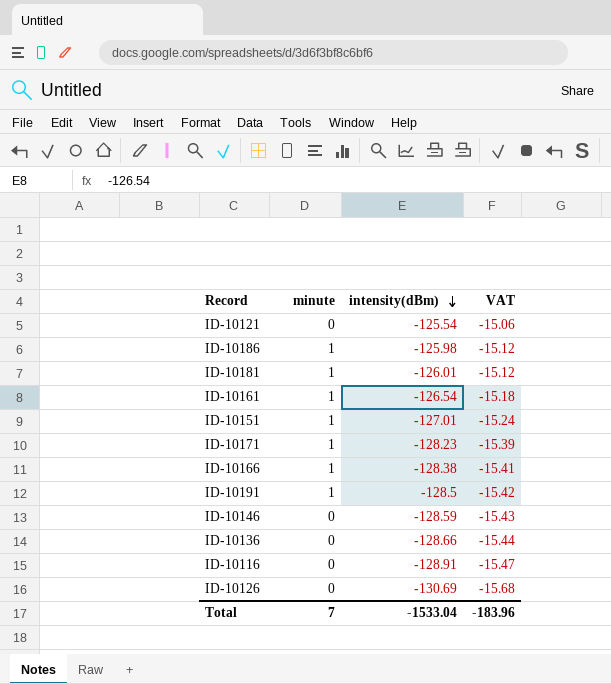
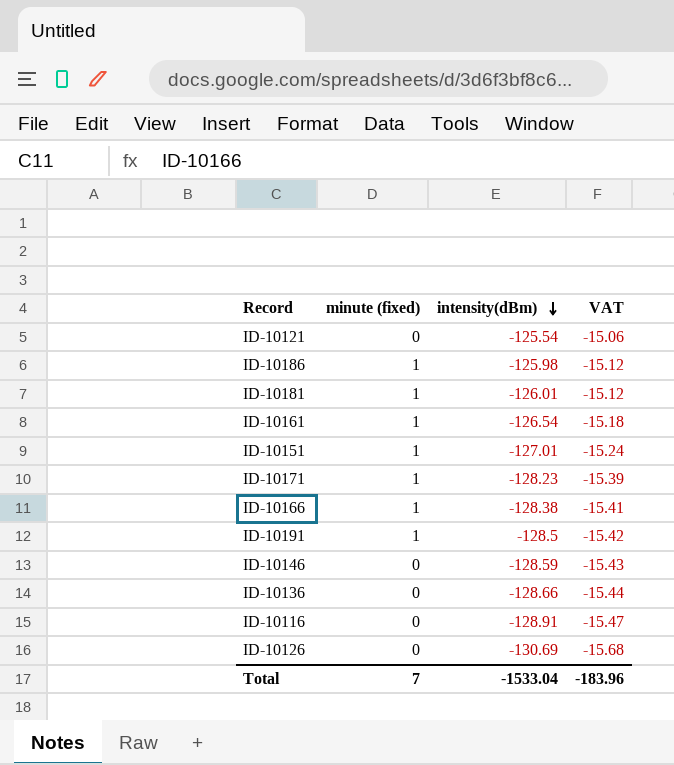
column name: minute -> minute (fixed)

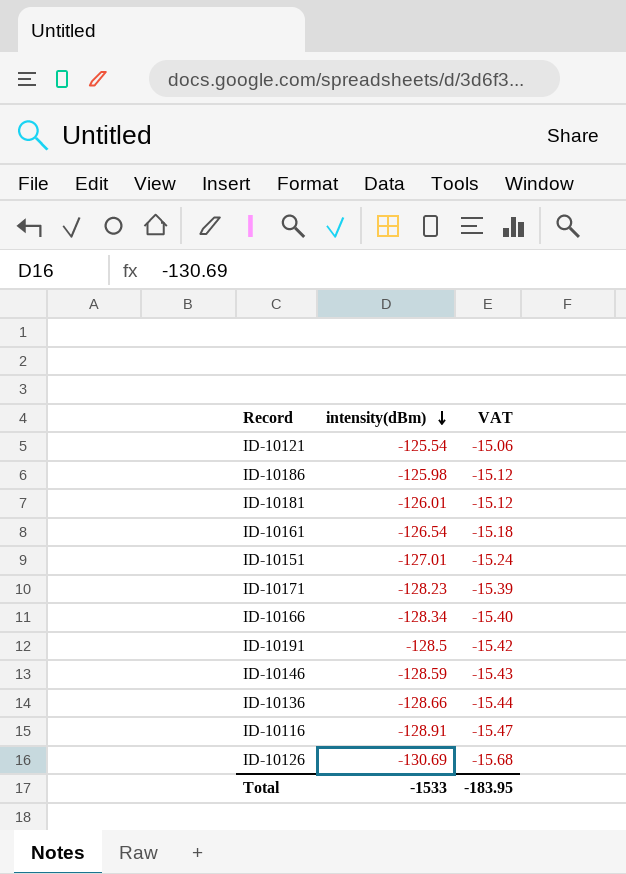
column minute (fixed) | position: 2 -> none
ID-10166 | intensity(dBm): -128.38 -> -128.34
ID-10166 | VAT: -15.41 -> -15.40
Total | intensity(dBm): -1533.04 -> -1533
Total | VAT: -183.96 -> -183.95

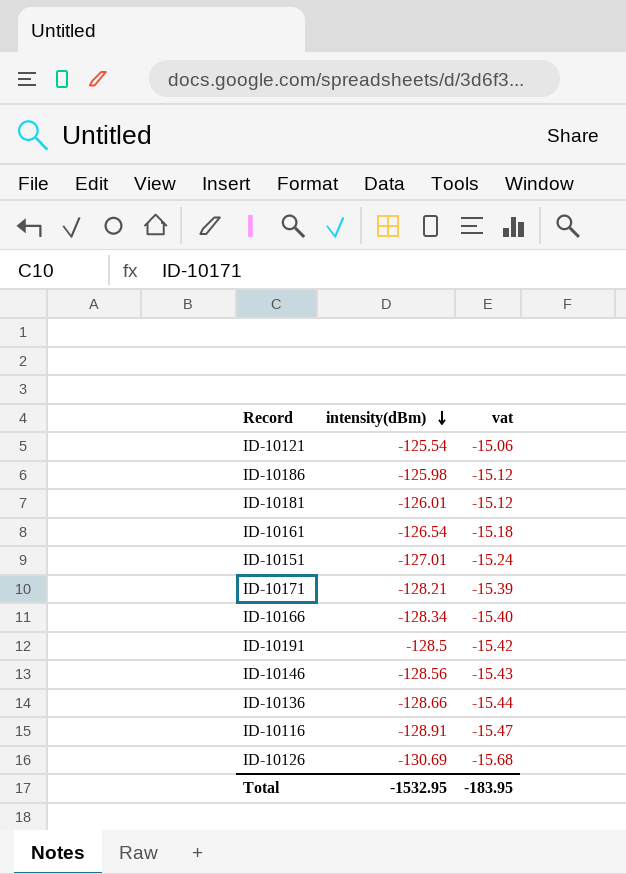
column name: VAT -> vat
ID-10171 | intensity(dBm): -128.23 -> -128.21
ID-10146 | intensity(dBm): -128.59 -> -128.56
Total | intensity(dBm): -1533 -> -1532.95

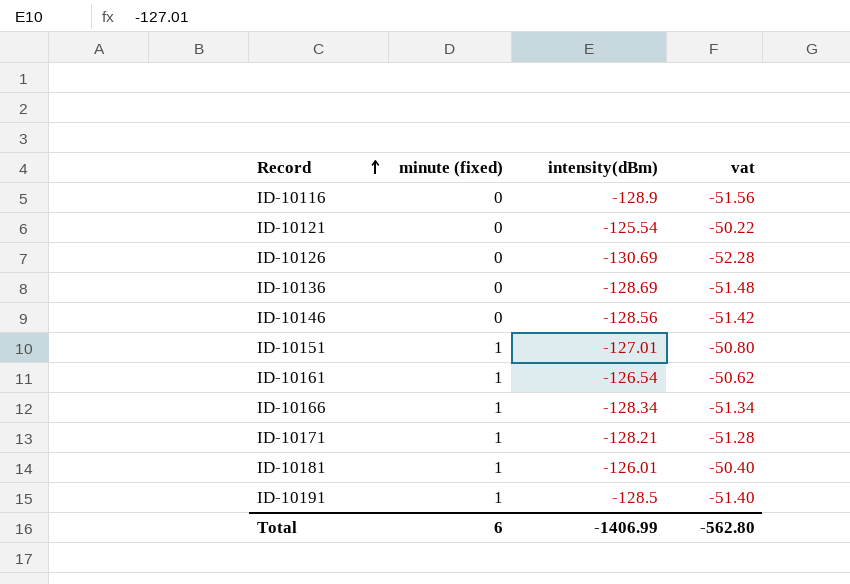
row order: intensity(dBm) descending -> Record ascending
column minute (fixed) | position: none -> 2
column vat | formula: [intensity(dBm)] * 0.12 -> [intensity(dBm)] * 0.4
row ID-10186: -125.98 | -15.12 -> none
ID-10116 | intensity(dBm): -128.91 -> -128.9
ID-10136 | intensity(dBm): -128.66 -> -128.69
Total | intensity(dBm): -1532.95 -> -1406.99
Total | vat: -183.95 -> -562.80

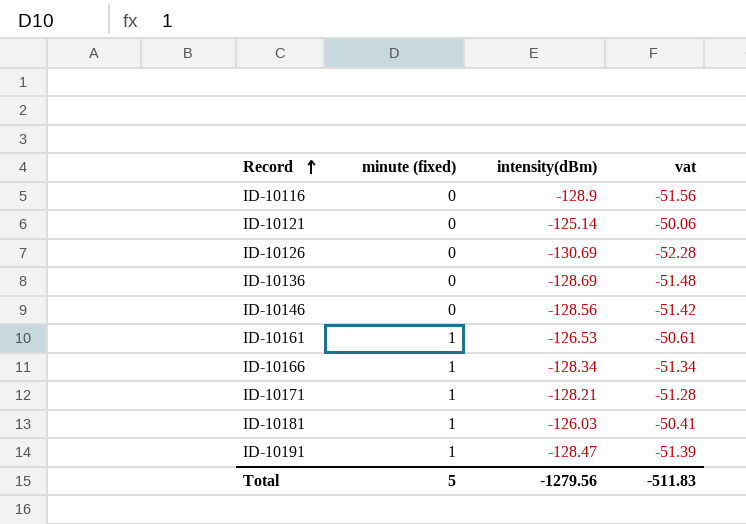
row ID-10151: 1 | -127.01 | -50.80 -> none
ID-10121 | intensity(dBm): -125.54 -> -125.14
ID-10121 | vat: -50.22 -> -50.06
ID-10161 | intensity(dBm): -126.54 -> -126.53
ID-10161 | vat: -50.62 -> -50.61
ID-10181 | intensity(dBm): -126.01 -> -126.03
ID-10181 | vat: -50.40 -> -50.41
ID-10191 | intensity(dBm): -128.5 -> -128.47
ID-10191 | vat: -51.40 -> -51.39
Total | minute (fixed): 6 -> 5
Total | intensity(dBm): -1406.99 -> -1279.56
Total | vat: -562.80 -> -511.83

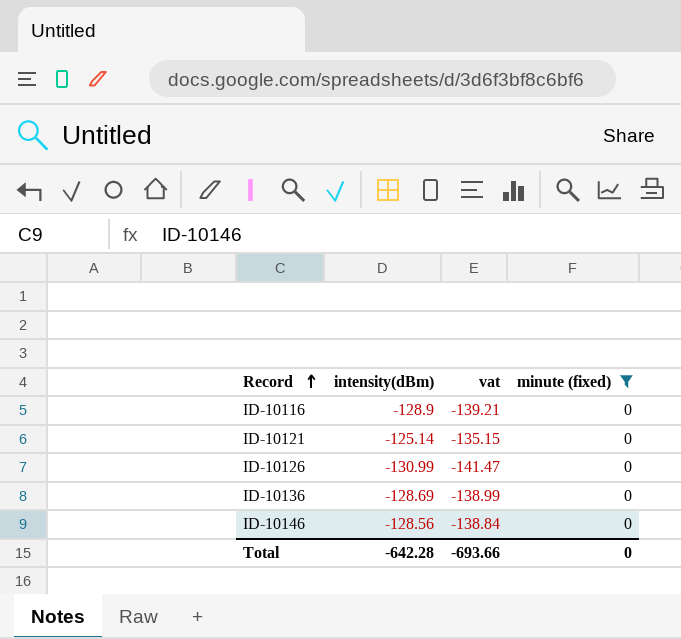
filter: none -> minute (fixed) = 0
column vat | formula: [intensity(dBm)] * 0.4 -> [intensity(dBm)] * 1.08
column minute (fixed) | position: 2 -> 4
ID-10126 | intensity(dBm): -130.69 -> -130.99
Total | intensity(dBm): -1279.56 -> -642.28
Total | vat: -511.83 -> -693.66
Total | minute (fixed): 5 -> 0

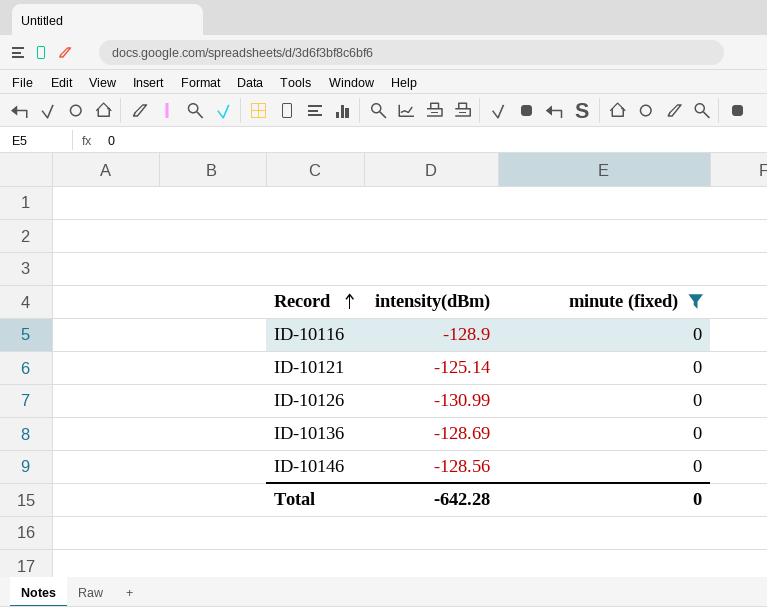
column vat | formula: [intensity(dBm)] * 1.08 -> none

